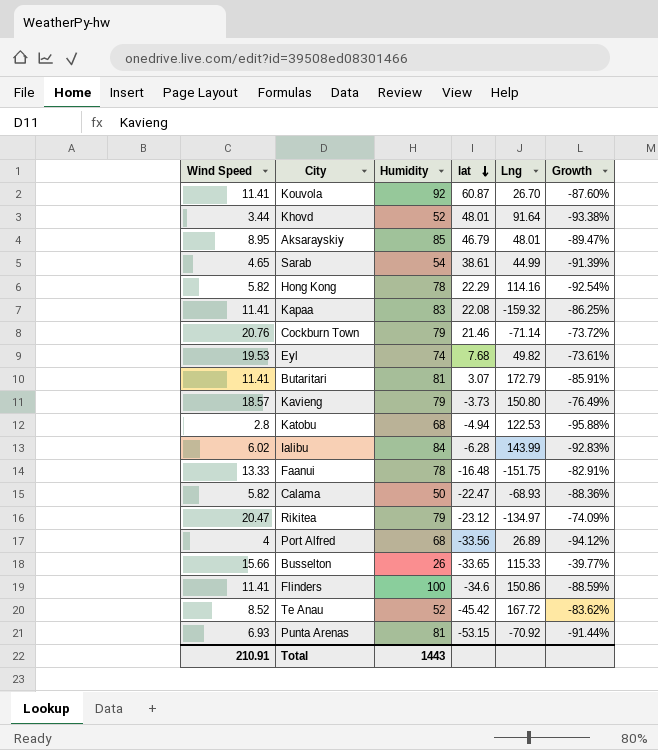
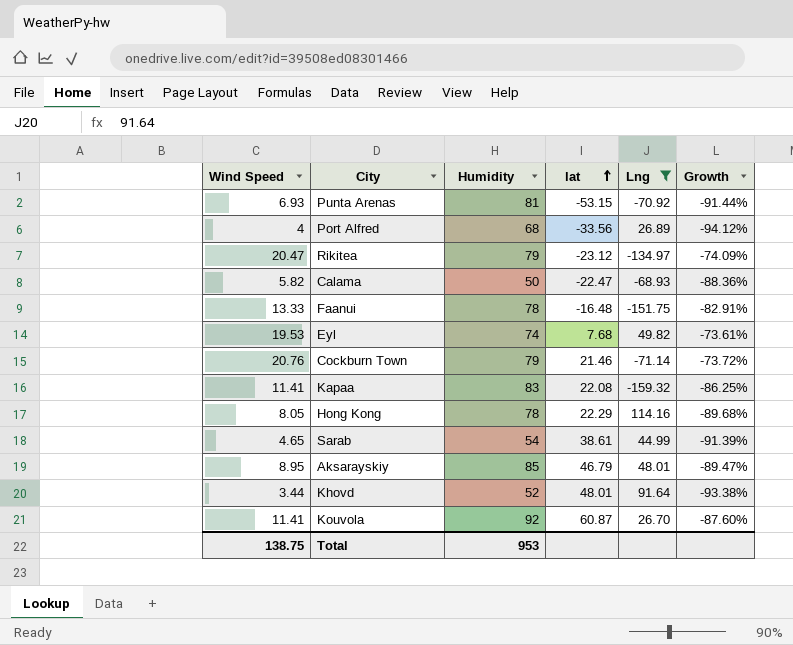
filter: none -> Lng <= 114.16
row order: lat descending -> lat ascending
Hong Kong | Wind Speed: 5.82 -> 8.05
Hong Kong | Growth: -92.54% -> -89.68%
Total | Wind Speed: 210.91 -> 138.75
Total | Humidity: 1443 -> 953

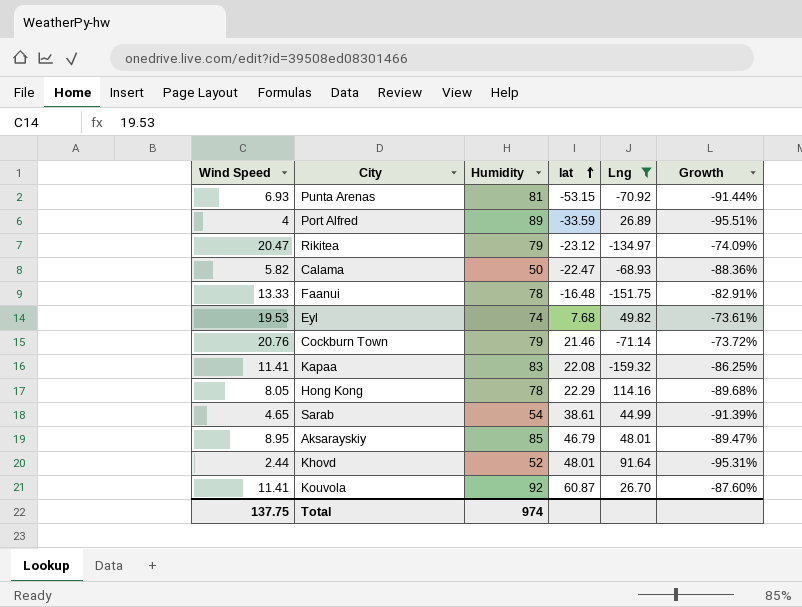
Port Alfred | Humidity: 68 -> 89
Port Alfred | lat: -33.56 -> -33.59
Port Alfred | Growth: -94.12% -> -95.51%
Khovd | Wind Speed: 3.44 -> 2.44
Khovd | Growth: -93.38% -> -95.31%
Total | Wind Speed: 138.75 -> 137.75
Total | Humidity: 953 -> 974

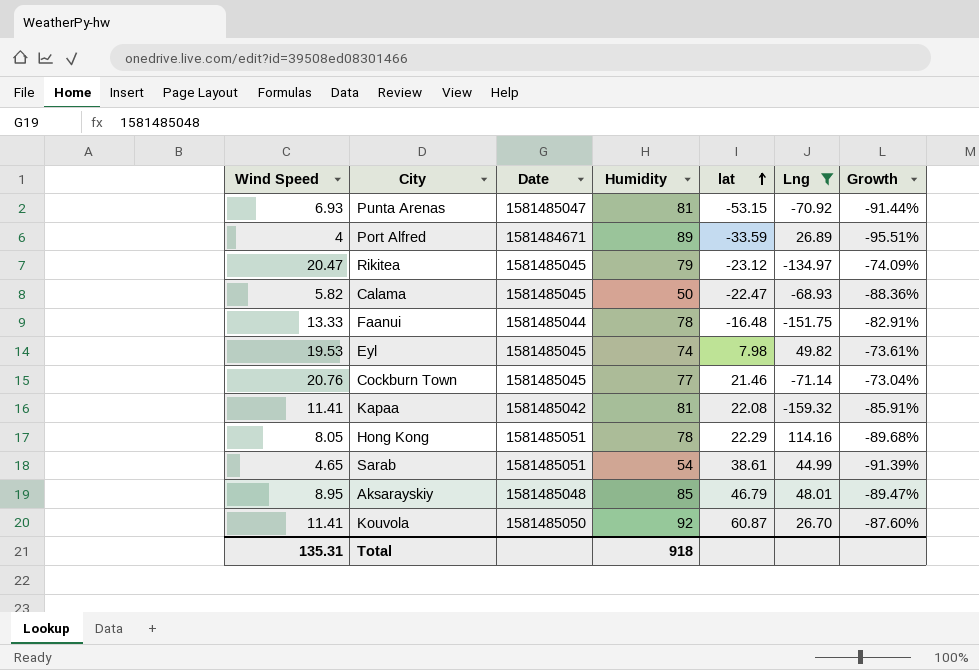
column Date | position: none -> 3
row Khovd: 2.44 | 52 | 48.01 | 91.64 | -95.31% -> none
Eyl | lat: 7.68 -> 7.98
Cockburn Town | Humidity: 79 -> 77
Cockburn Town | Growth: -73.72% -> -73.04%
Kapaa | Humidity: 83 -> 81
Kapaa | Growth: -86.25% -> -85.91%
Total | Wind Speed: 137.75 -> 135.31
Total | Humidity: 974 -> 918

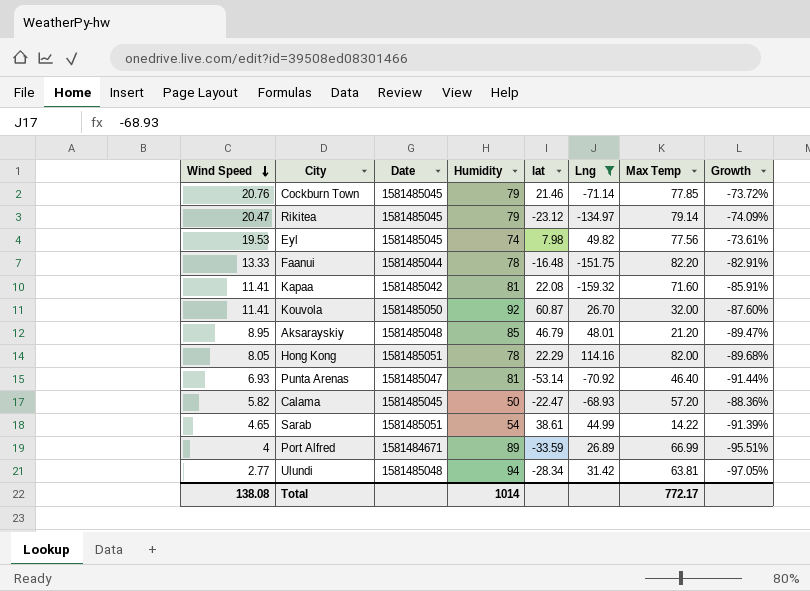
row order: lat ascending -> Wind Speed descending
column Max Temp | position: none -> 7
Cockburn Town | Humidity: 77 -> 79
Cockburn Town | Growth: -73.04% -> -73.72%
Punta Arenas | lat: -53.15 -> -53.14
row Ulundi: none -> 2.77 | 1581485048 | 94 | -28.34 | 31.42 | 63.81 | -97.05%
Total | Wind Speed: 135.31 -> 138.08
Total | Humidity: 918 -> 1014

